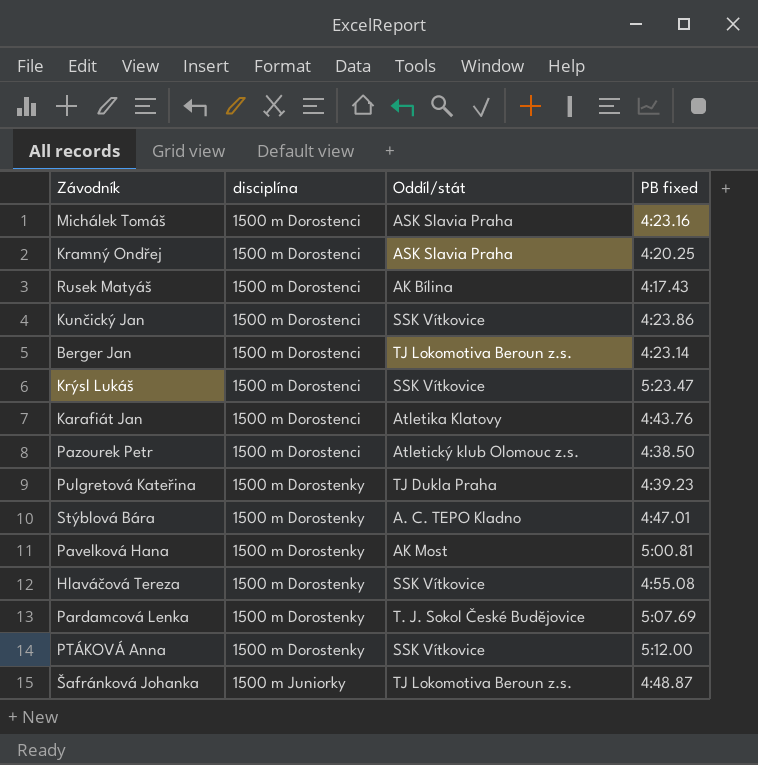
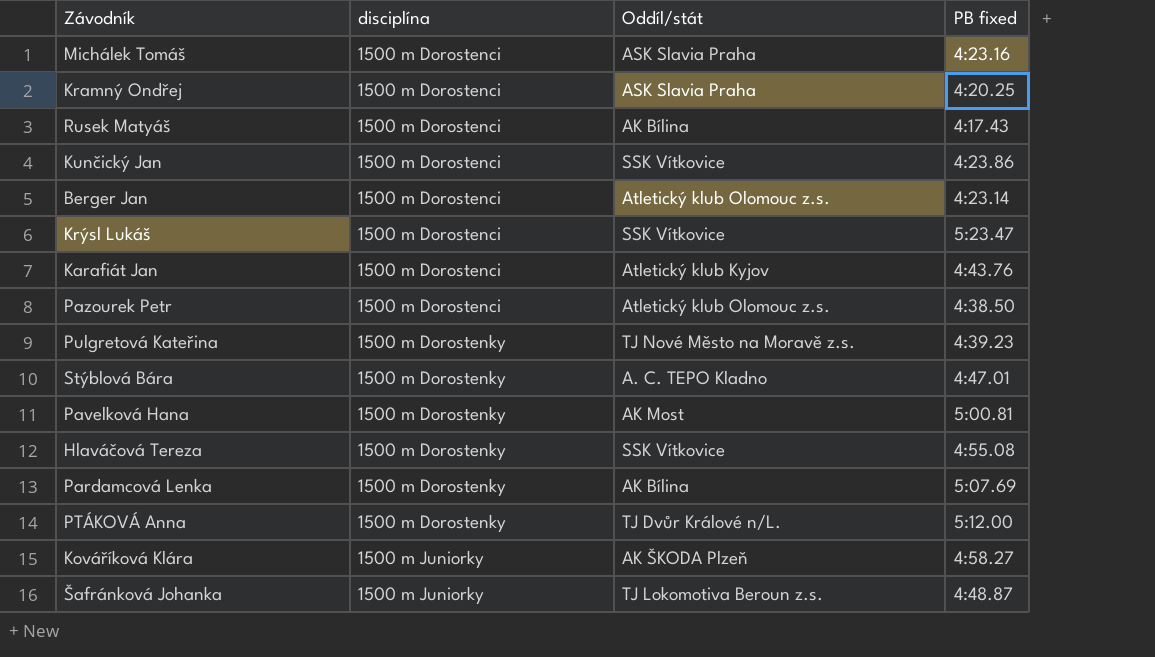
Berger Jan | Oddíl/stát: TJ Lokomotiva Beroun z.s. -> Atletický klub Olomouc z.s.
Karafiát Jan | Oddíl/stát: Atletika Klatovy -> Atletický klub Kyjov
Pulgretová Kateřina | Oddíl/stát: TJ Dukla Praha -> TJ Nové Město na Moravě z.s.
Pardamcová Lenka | Oddíl/stát: T. J. Sokol České Budějovice -> AK Bílina
PTÁKOVÁ Anna | Oddíl/stát: SSK Vítkovice -> TJ Dvůr Králové n/L.
row Kováříková Klára: none -> 1500 m Juniorky | AK ŠKODA Plzeň | 4:58.27

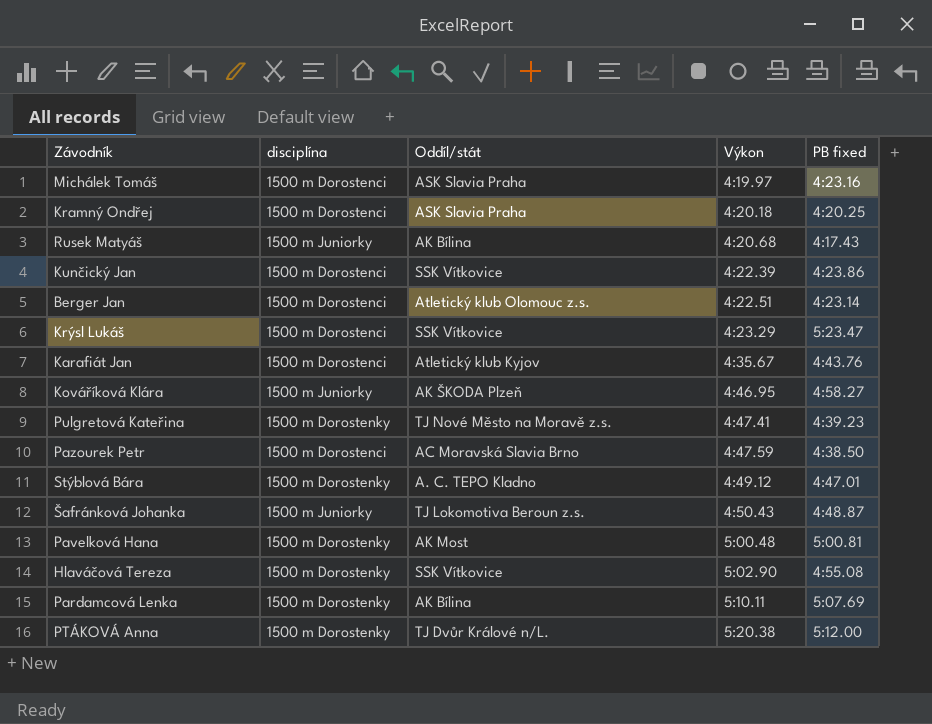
row order: disciplína ascending -> Výkon ascending
column Výkon | position: none -> 4
Rusek Matyáš | disciplína: 1500 m Dorostenci -> 1500 m Juniorky
Pazourek Petr | Oddíl/stát: Atletický klub Olomouc z.s. -> AC Moravská Slavia Brno

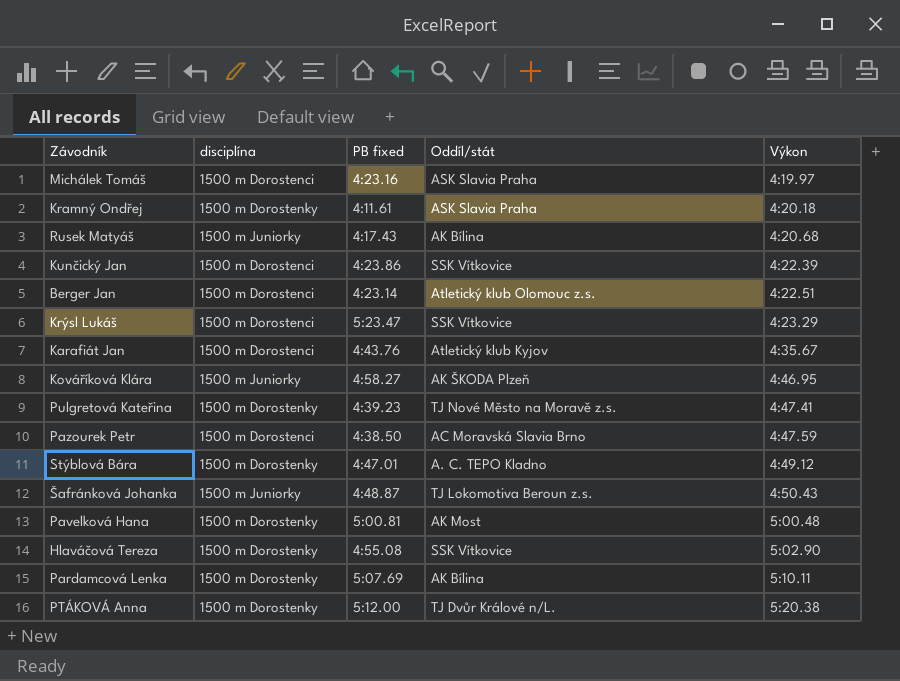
column PB fixed | position: 5 -> 3
Kramný Ondřej | disciplína: 1500 m Dorostenci -> 1500 m Dorostenky
Kramný Ondřej | PB fixed: 4:20.25 -> 4:11.61

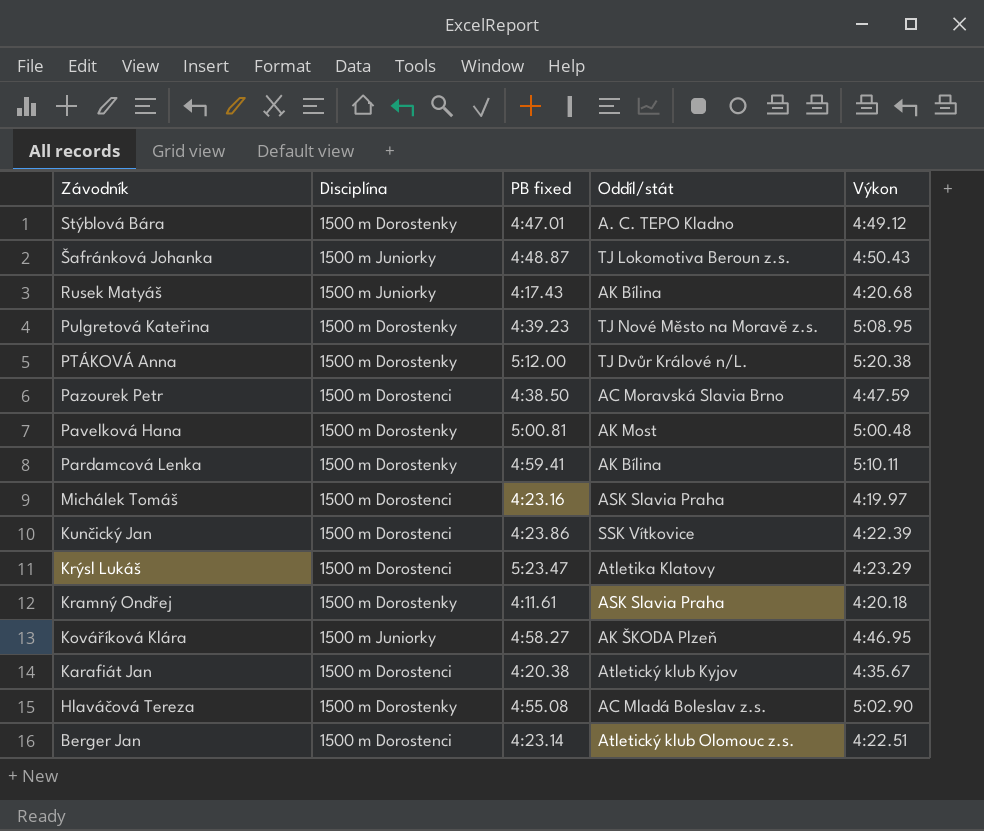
row order: Výkon ascending -> Závodník descending
column name: disciplína -> Disciplína
Pulgretová Kateřina | Výkon: 4:47.41 -> 5:08.95
Pardamcová Lenka | PB fixed: 5:07.69 -> 4:59.41
Krýsl Lukáš | Oddíl/stát: SSK Vítkovice -> Atletika Klatovy
Karafiát Jan | PB fixed: 4:43.76 -> 4:20.38
Hlaváčová Tereza | Oddíl/stát: SSK Vítkovice -> AC Mladá Boleslav z.s.

